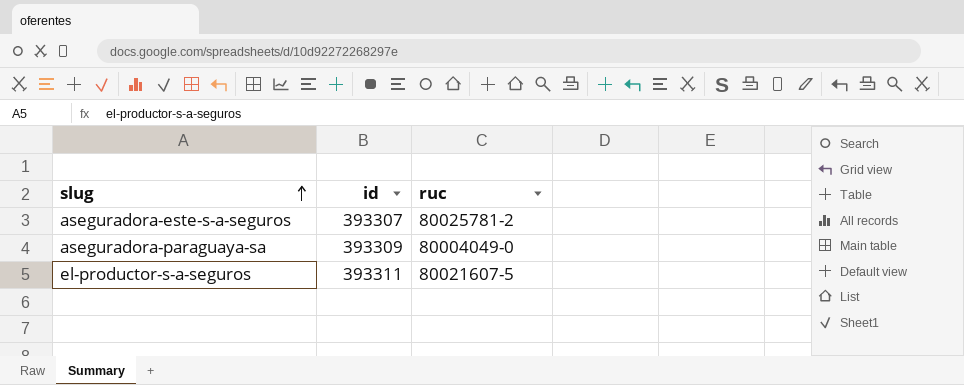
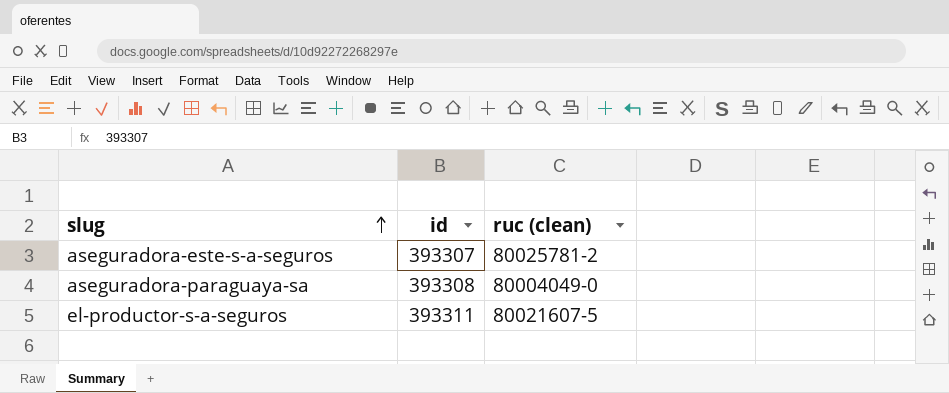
column name: ruc -> ruc (clean)
aseguradora-paraguaya-sa | id: 393309 -> 393308

